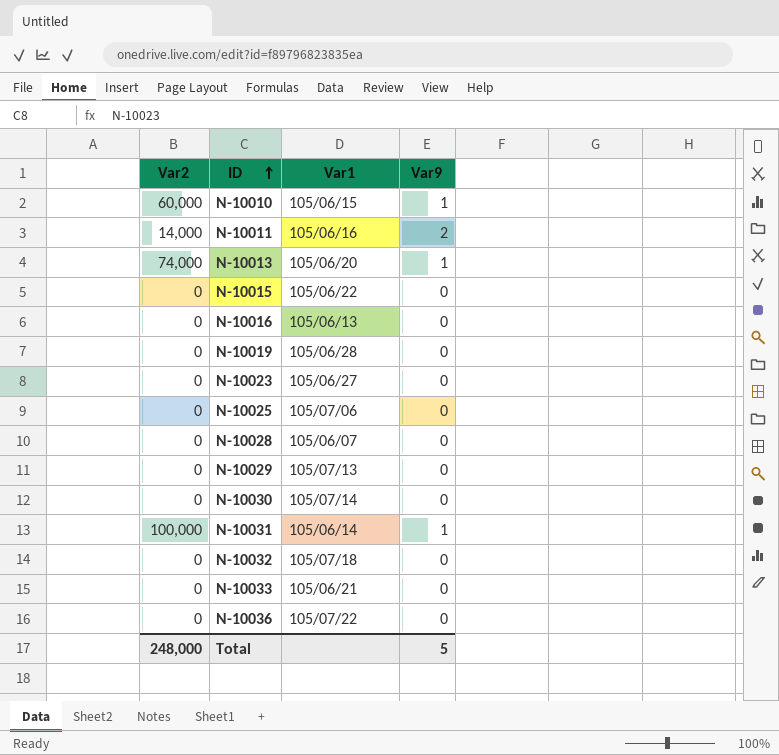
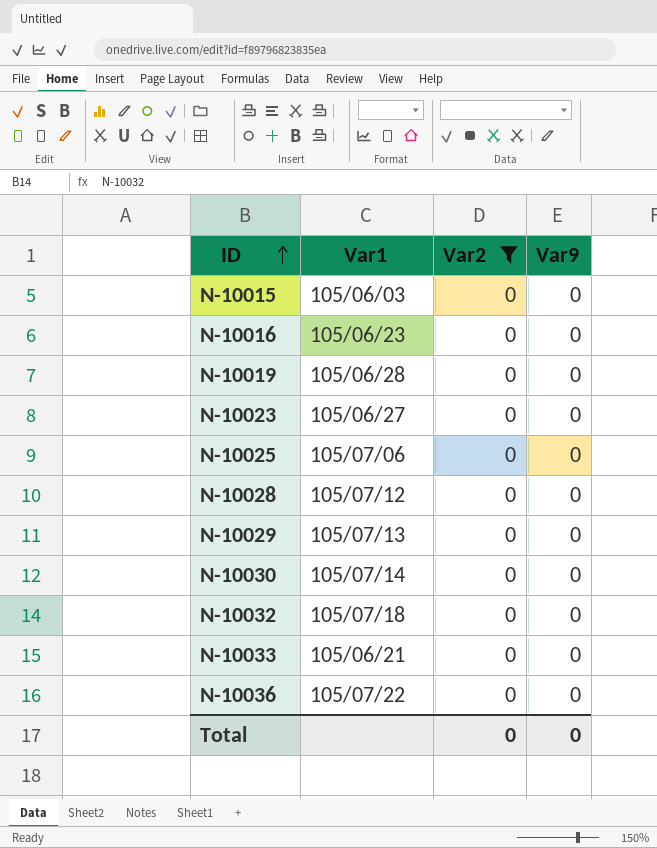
filter: none -> Var2 = 0
column Var2 | position: 1 -> 3
N-10015 | Var1: 105/06/22 -> 105/06/03
N-10016 | Var1: 105/06/13 -> 105/06/23
N-10028 | Var1: 105/06/07 -> 105/07/12
Total | Var2: 248,000 -> 0
Total | Var9: 5 -> 0

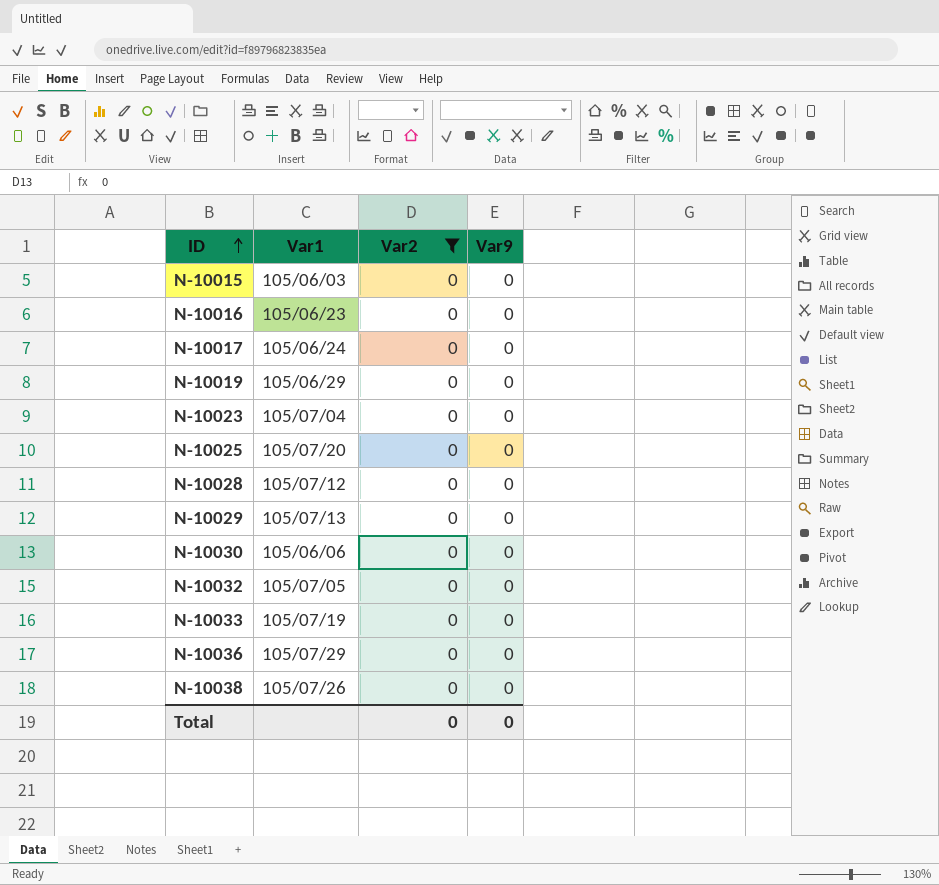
row N-10017: none -> 105/06/24 | 0 | 0
N-10019 | Var1: 105/06/28 -> 105/06/29
N-10023 | Var1: 105/06/27 -> 105/07/04
N-10025 | Var1: 105/07/06 -> 105/07/20
N-10030 | Var1: 105/07/14 -> 105/06/06
N-10032 | Var1: 105/07/18 -> 105/07/05
N-10033 | Var1: 105/06/21 -> 105/07/19
N-10036 | Var1: 105/07/22 -> 105/07/29
row N-10038: none -> 105/07/26 | 0 | 0

